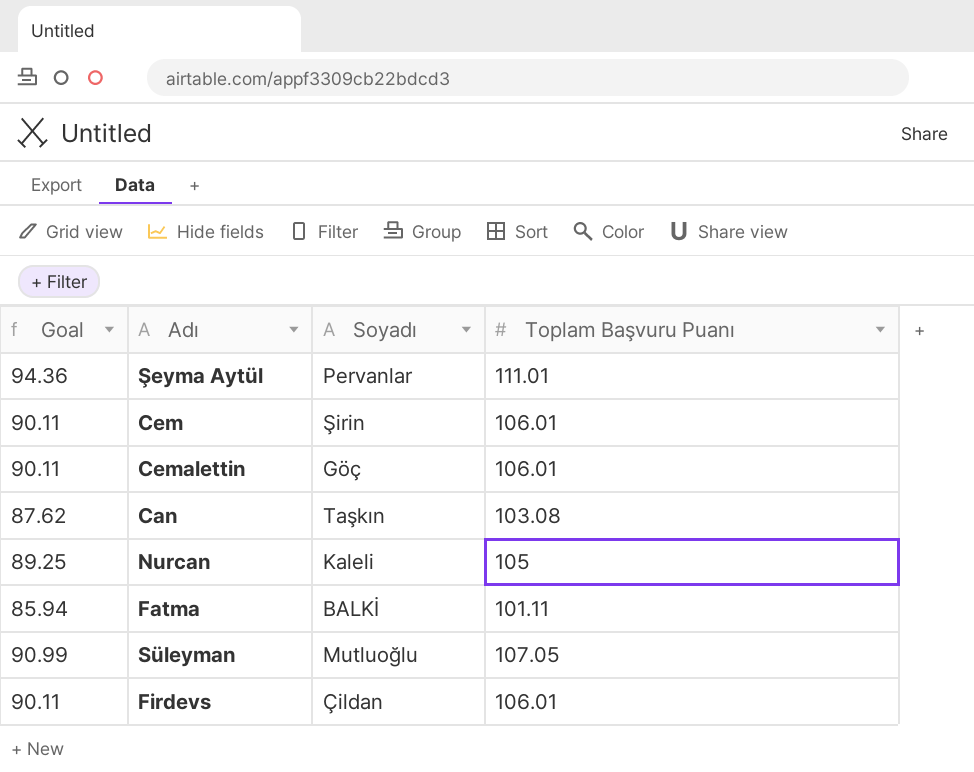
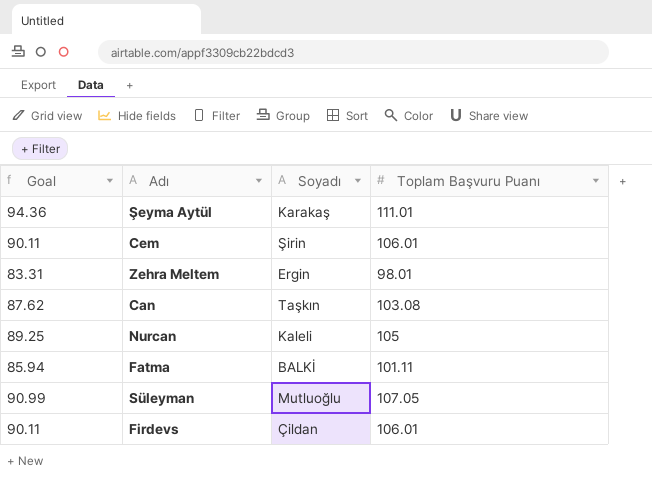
row Cemalettin: 90.11 | Göç | 106.01 -> none
Şeyma Aytül | Soyadı: Pervanlar -> Karakaş
row Zehra Meltem: none -> 83.31 | Ergin | 98.01

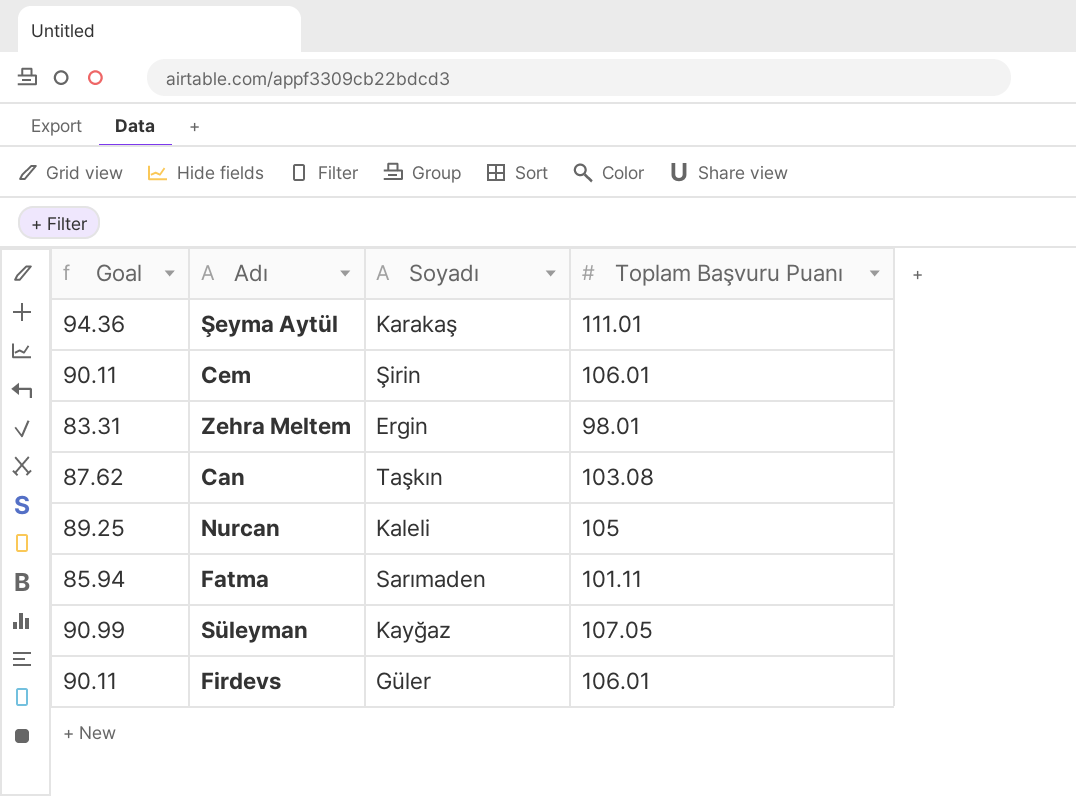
Fatma | Soyadı: BALKİ -> Sarımaden
Süleyman | Soyadı: Mutluoğlu -> Kayğaz
Firdevs | Soyadı: Çildan -> Güler

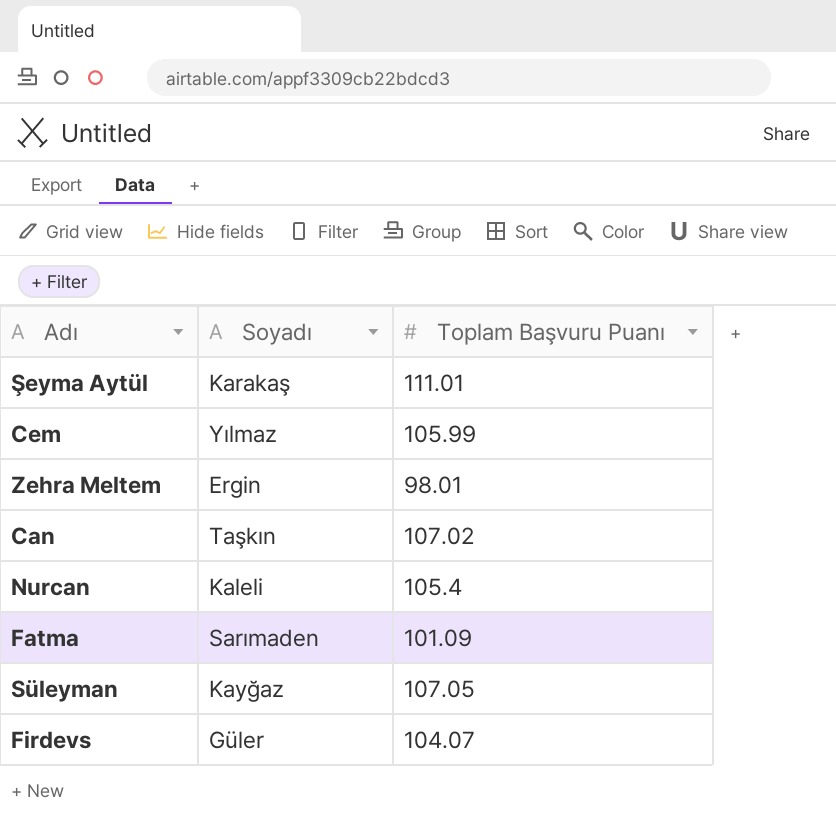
column Goal | formula: [Toplam Başvuru Puanı] * 0.85 -> none
Cem | Soyadı: Şirin -> Yılmaz
Cem | Toplam Başvuru Puanı: 106.01 -> 105.99
Can | Toplam Başvuru Puanı: 103.08 -> 107.02
Nurcan | Toplam Başvuru Puanı: 105 -> 105.4
Fatma | Toplam Başvuru Puanı: 101.11 -> 101.09
Firdevs | Toplam Başvuru Puanı: 106.01 -> 104.07

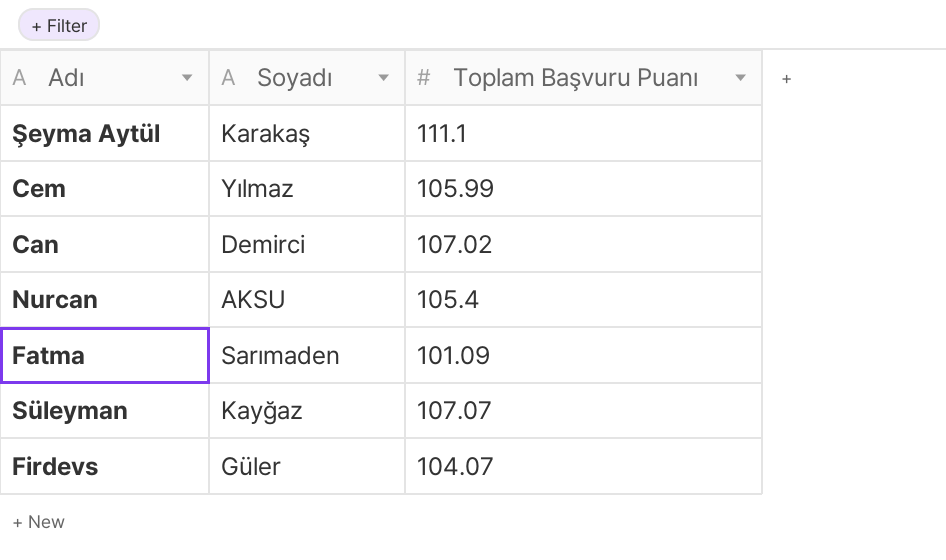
row Zehra Meltem: Ergin | 98.01 -> none
Şeyma Aytül | Toplam Başvuru Puanı: 111.01 -> 111.1
Can | Soyadı: Taşkın -> Demirci
Nurcan | Soyadı: Kaleli -> AKSU
Süleyman | Toplam Başvuru Puanı: 107.05 -> 107.07

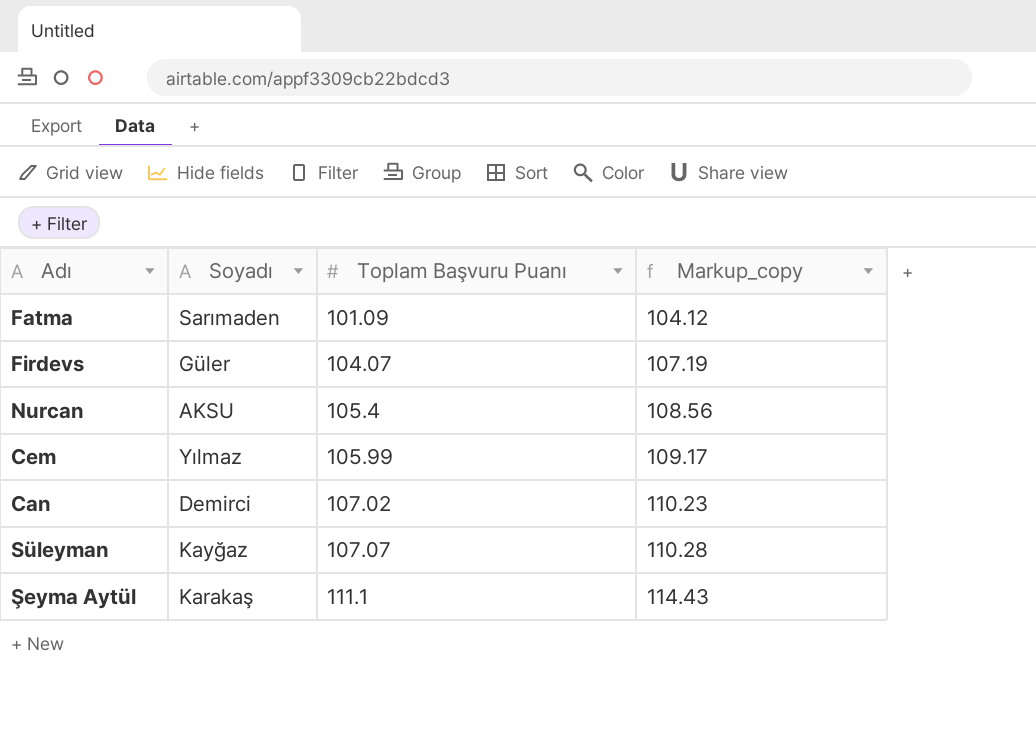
row order: none -> Toplam Başvuru Puanı ascending
column Markup_copy | formula: none -> [Toplam Başvuru Puanı] * 1.03

